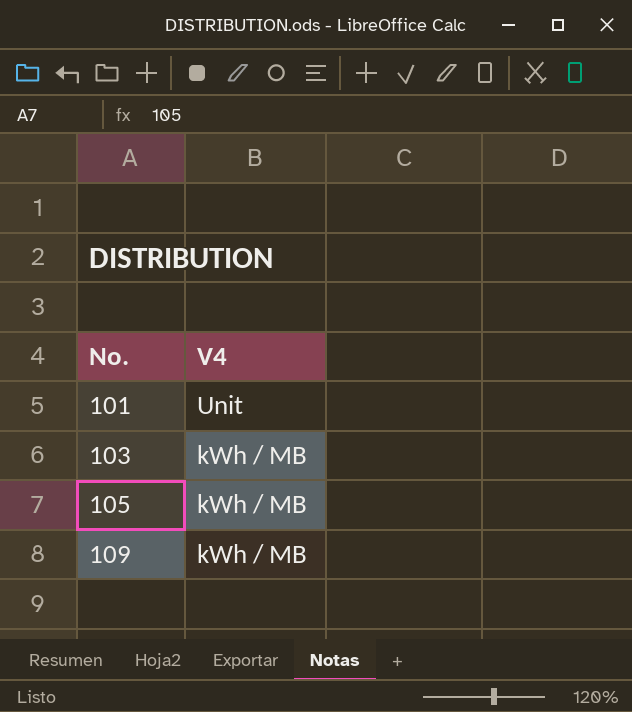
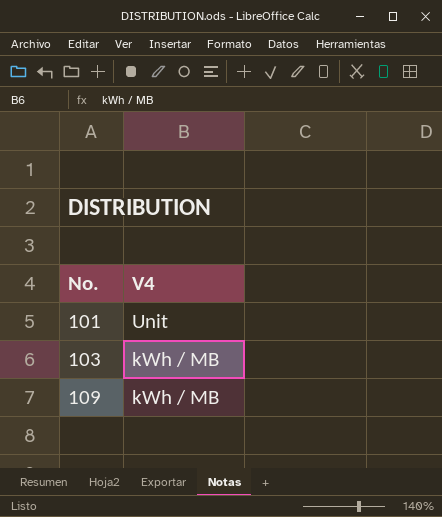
row 105: kWh / MB -> none

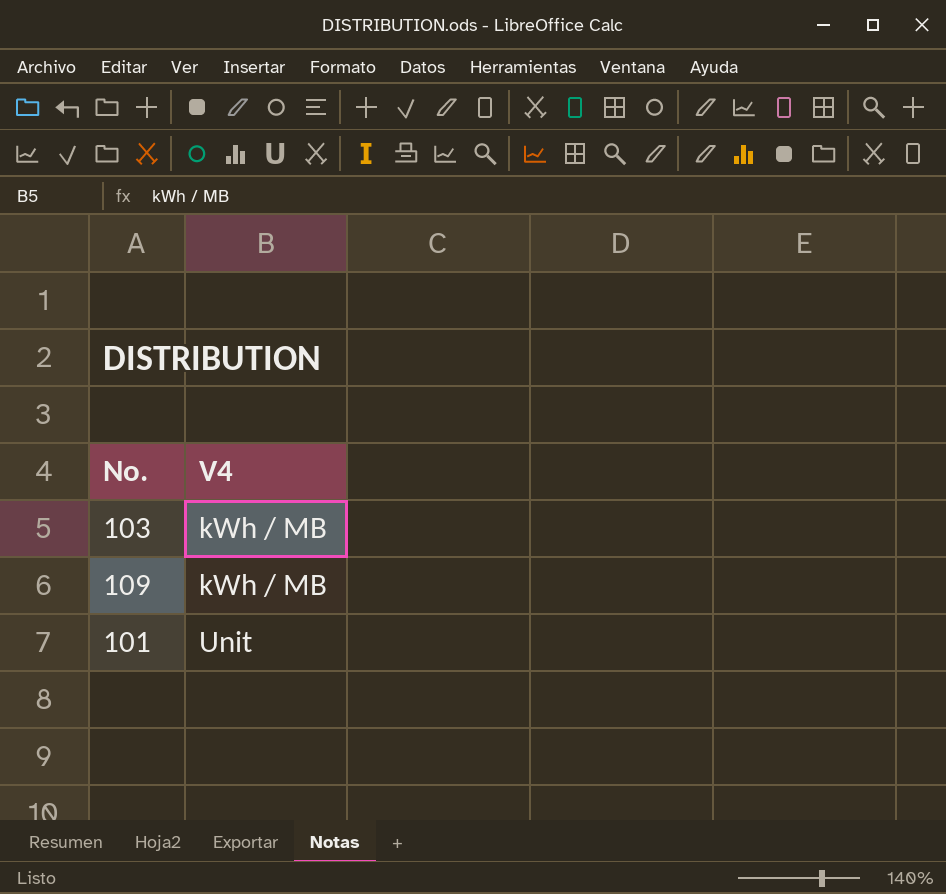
row order: No. ascending -> V4 ascending

